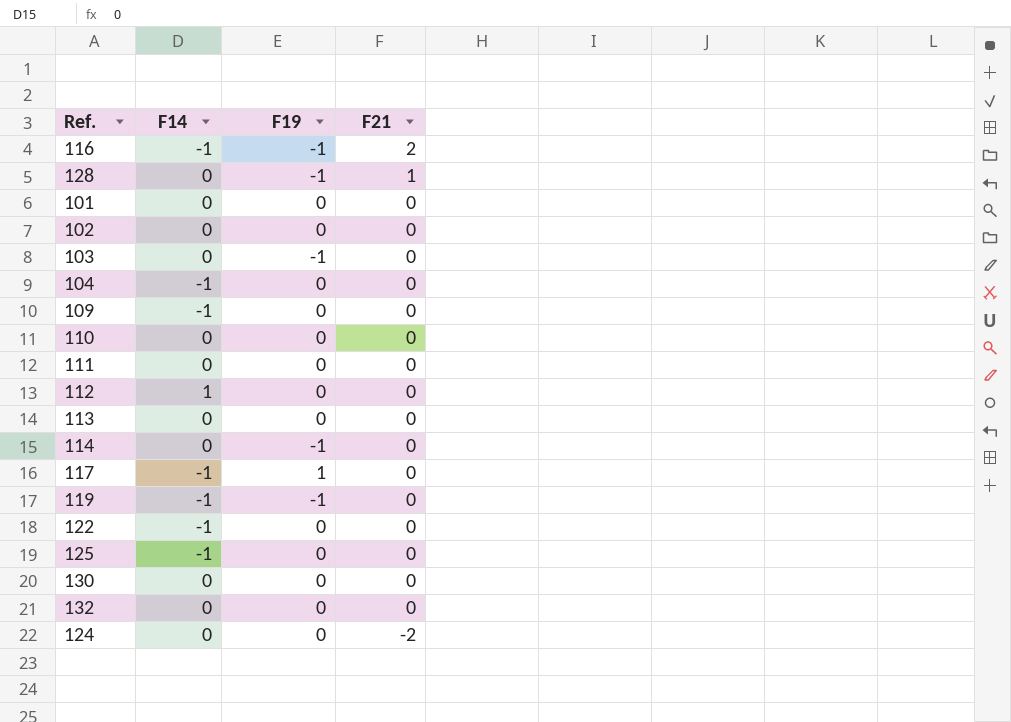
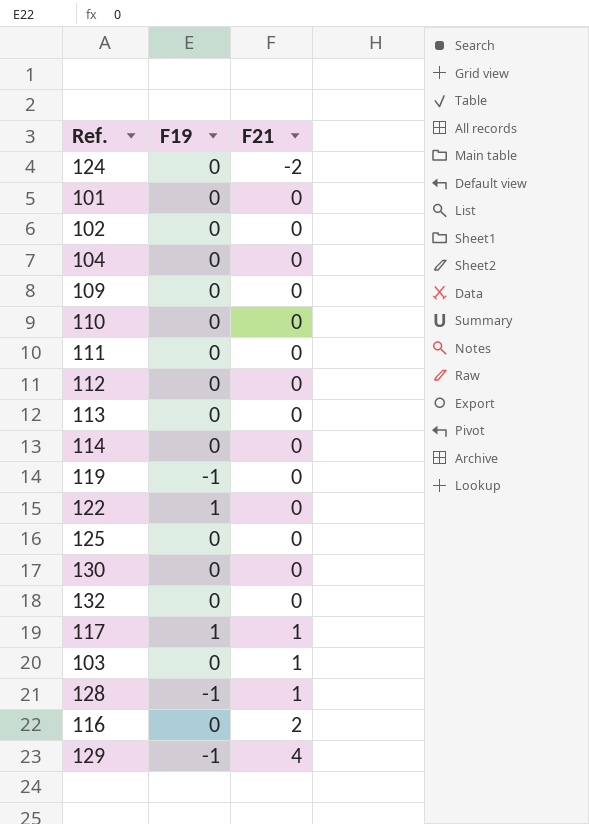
row order: F21 descending -> F21 ascending
column F14 | position: 2 -> none
114 | F19: -1 -> 0
122 | F19: 0 -> 1
117 | F21: 0 -> 1
103 | F19: -1 -> 0
103 | F21: 0 -> 1
116 | F19: -1 -> 0
row 129: none -> -1 | 4

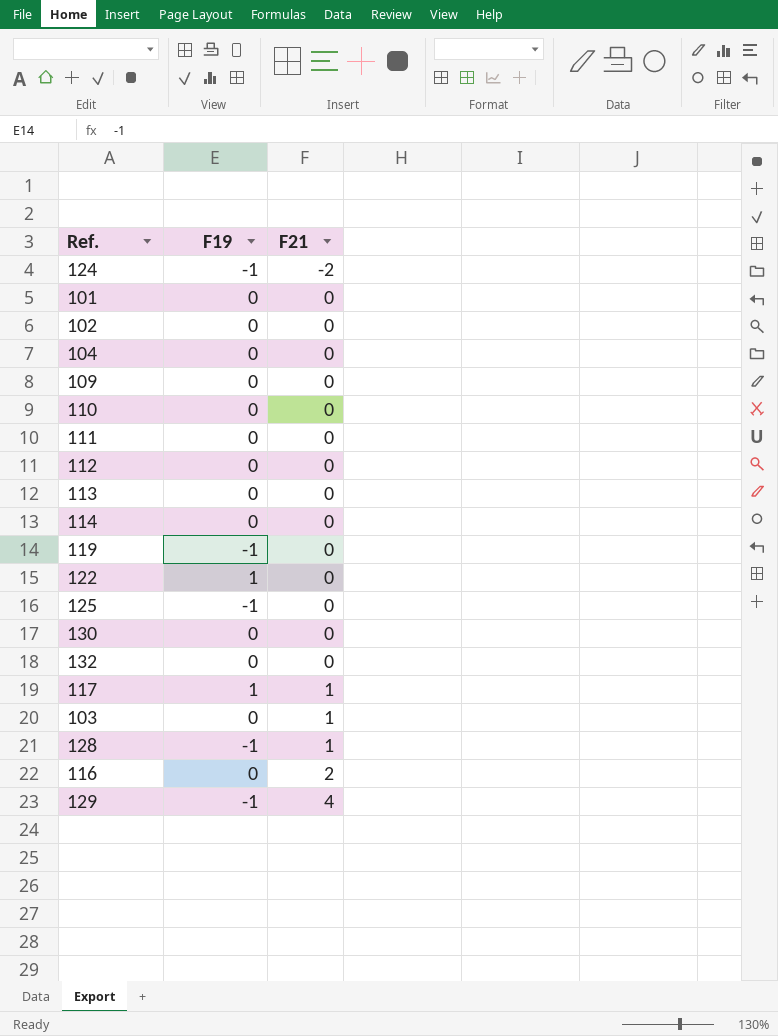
124 | F19: 0 -> -1
125 | F19: 0 -> -1

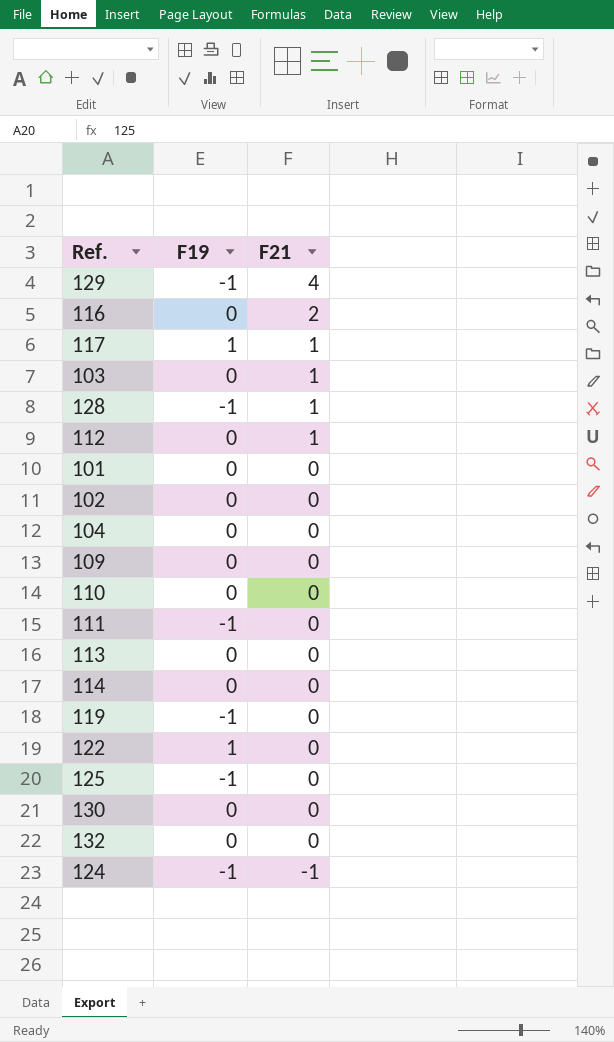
row order: F21 ascending -> F21 descending
112 | F21: 0 -> 1
111 | F19: 0 -> -1
124 | F21: -2 -> -1

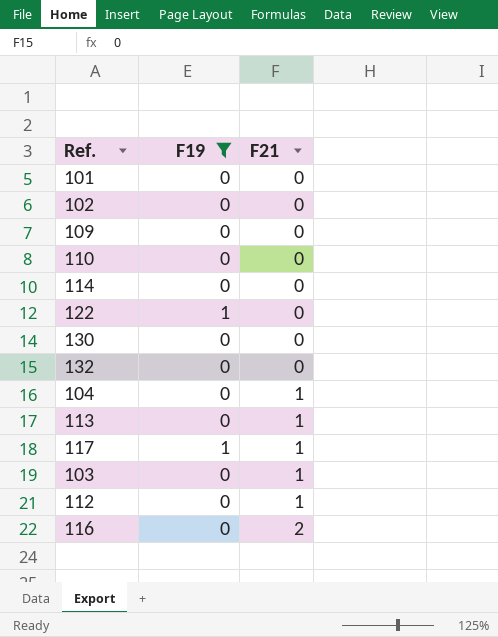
filter: none -> F19 != -1
row order: F21 descending -> F21 ascending
104 | F21: 0 -> 1
113 | F21: 0 -> 1

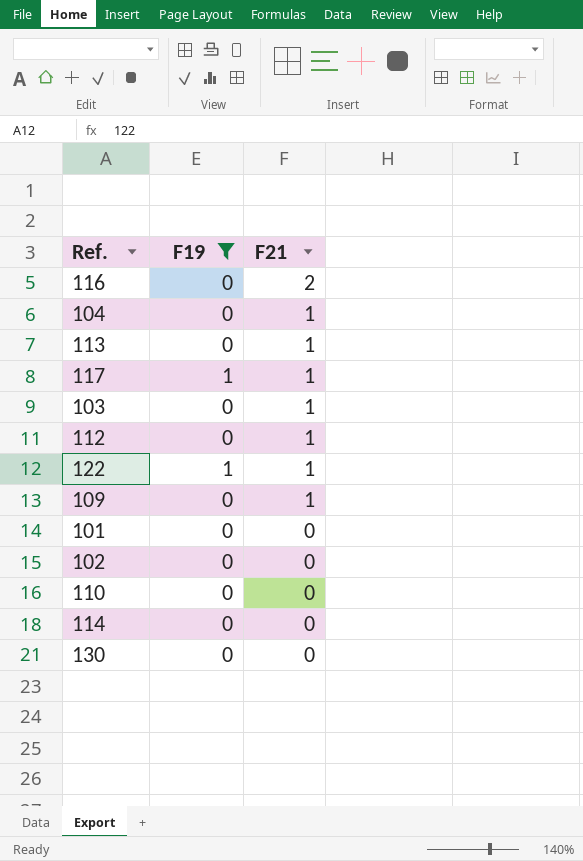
row order: F21 ascending -> F21 descending
row 132: 0 | 0 -> none
122 | F21: 0 -> 1
109 | F21: 0 -> 1

